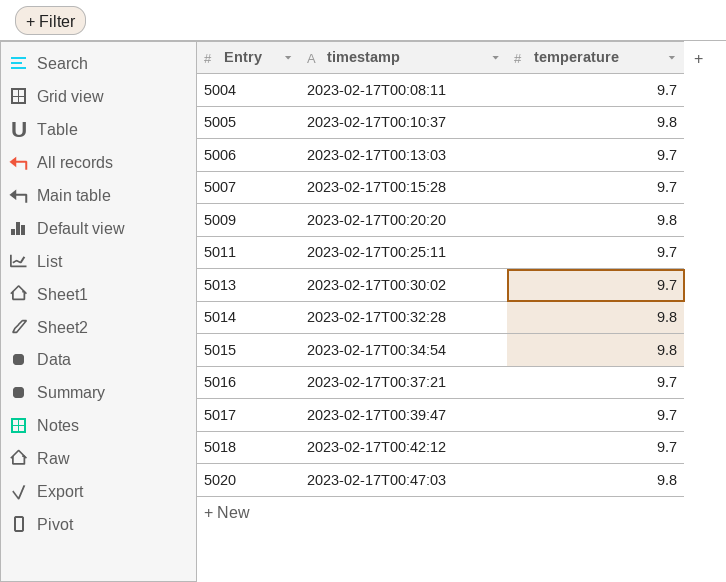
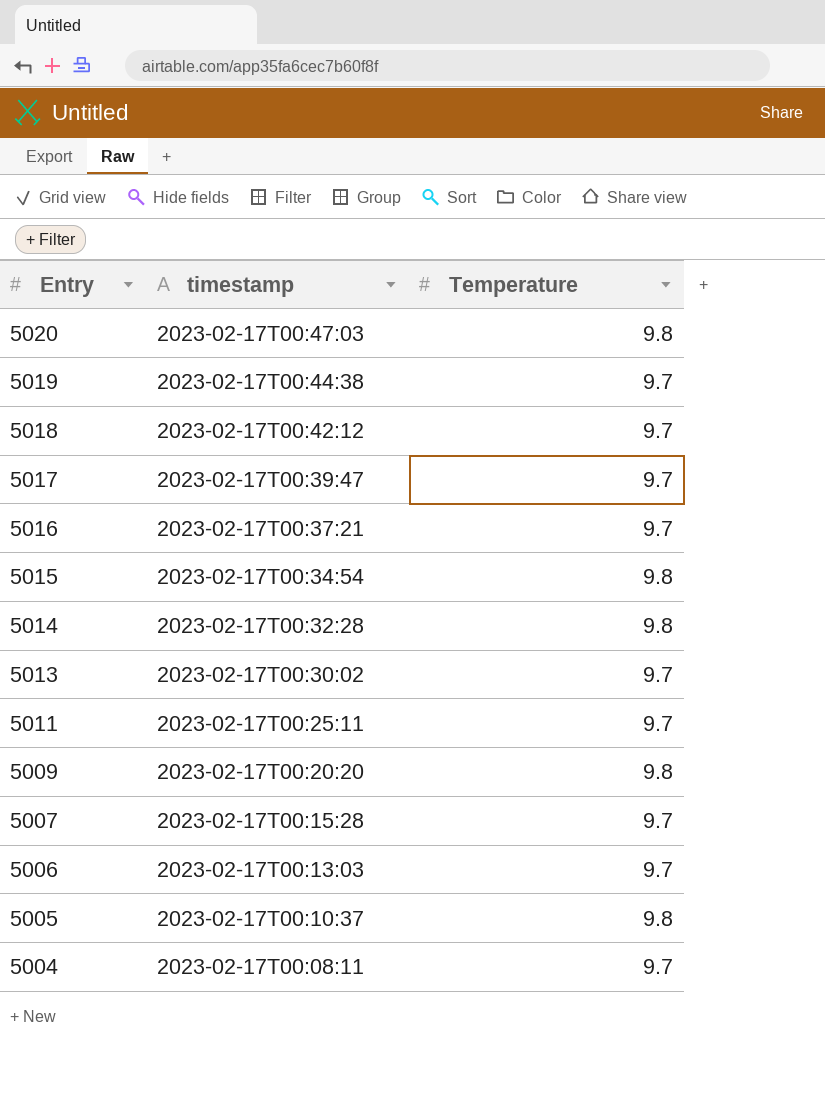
row order: Entry ascending -> Entry descending
column name: temperature -> Temperature
row 5019: none -> 2023-02-17T00:44:38 | 9.7

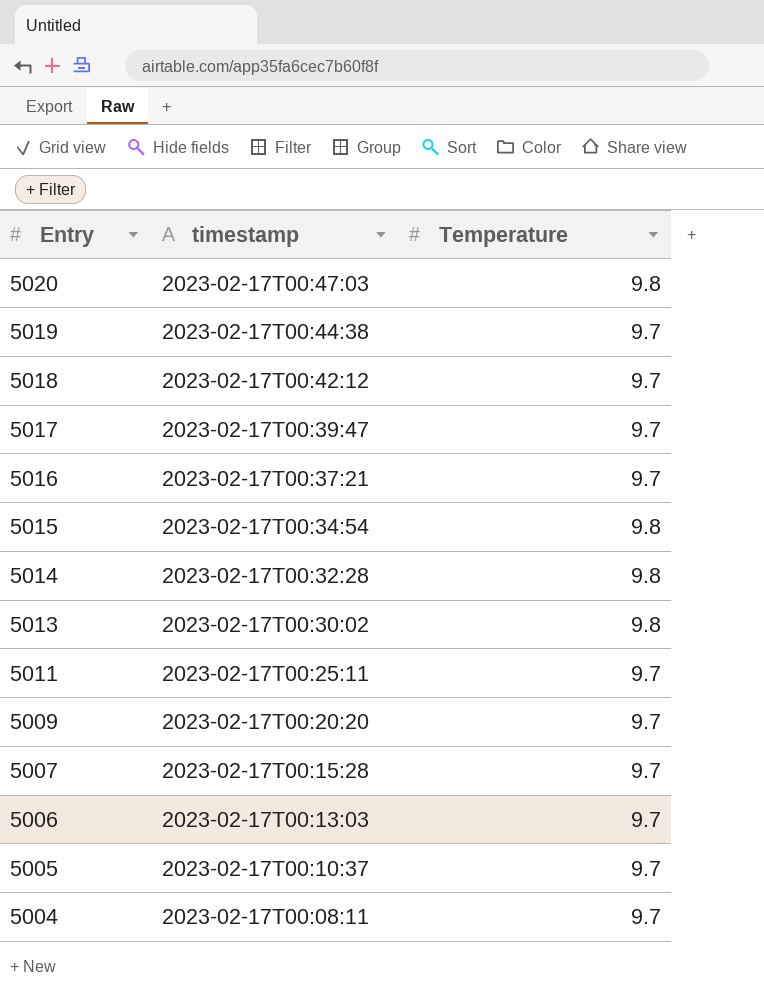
5013 | Temperature: 9.7 -> 9.8
5009 | Temperature: 9.8 -> 9.7
5005 | Temperature: 9.8 -> 9.7

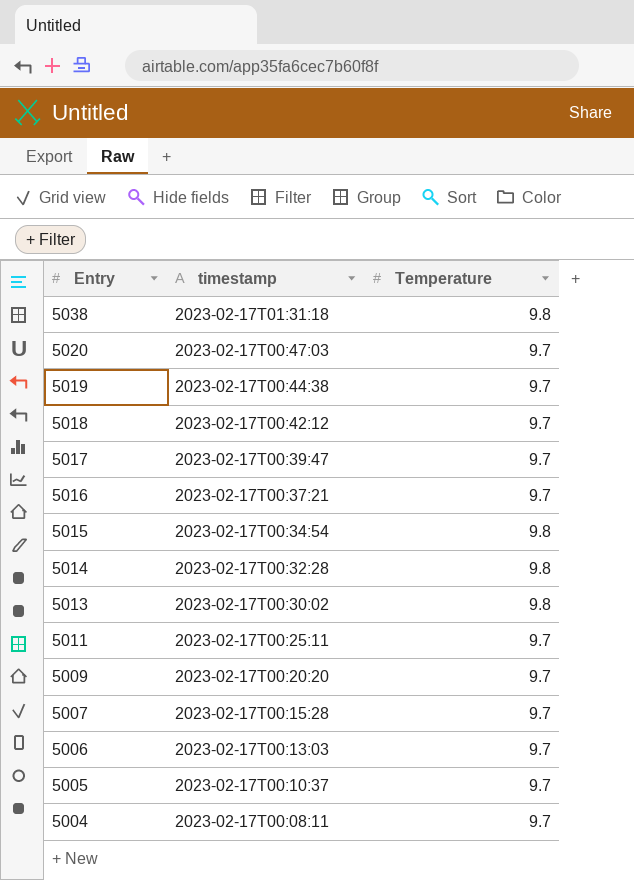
row 5038: none -> 2023-02-17T01:31:18 | 9.8
5020 | Temperature: 9.8 -> 9.7

